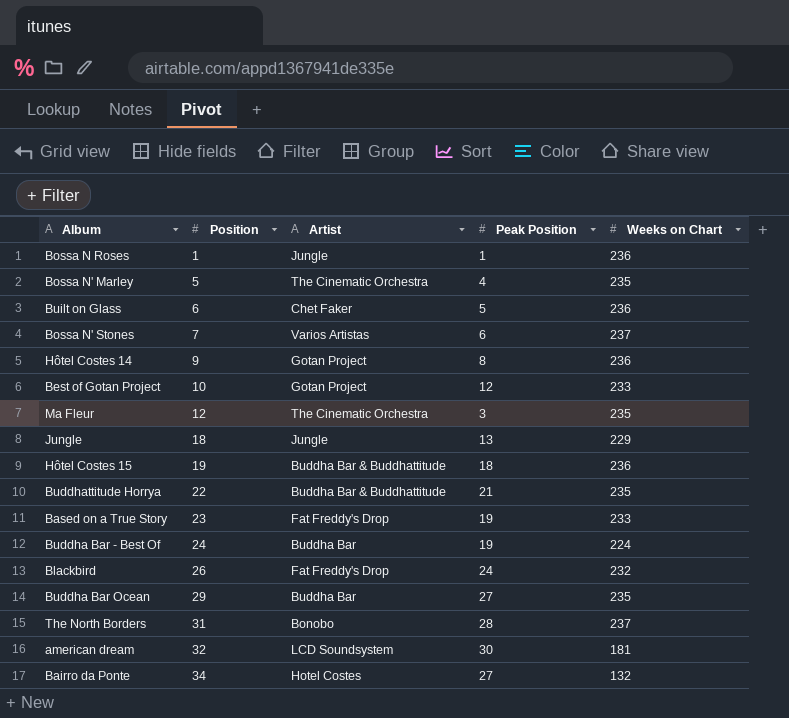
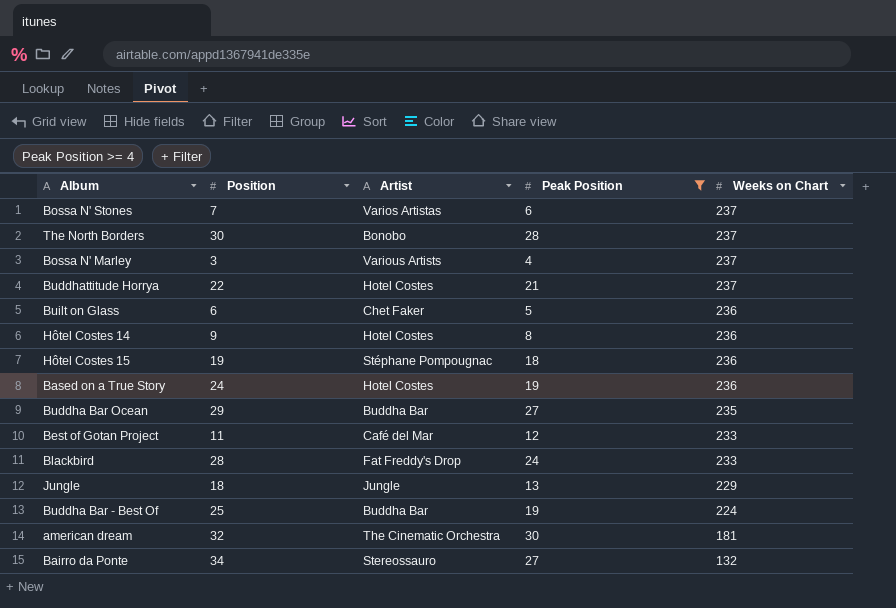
filter: none -> Peak Position >= 4
row order: Position ascending -> Weeks on Chart descending
The North Borders | Position: 31 -> 30
Bossa N' Marley | Position: 5 -> 3
Bossa N' Marley | Artist: The Cinematic Orchestra -> Various Artists
Bossa N' Marley | Weeks on Chart: 235 -> 237
Buddhattitude Horrya | Artist: Buddha Bar & Buddhattitude -> Hotel Costes
Buddhattitude Horrya | Weeks on Chart: 235 -> 237
Hôtel Costes 14 | Artist: Gotan Project -> Hotel Costes
Hôtel Costes 15 | Artist: Buddha Bar & Buddhattitude -> Stéphane Pompougnac
Based on a True Story | Position: 23 -> 24
Based on a True Story | Artist: Fat Freddy's Drop -> Hotel Costes
Based on a True Story | Weeks on Chart: 233 -> 236
Best of Gotan Project | Position: 10 -> 11
Best of Gotan Project | Artist: Gotan Project -> Café del Mar
Blackbird | Position: 26 -> 28
Blackbird | Weeks on Chart: 232 -> 233
Buddha Bar - Best Of | Position: 24 -> 25
american dream | Artist: LCD Soundsystem -> The Cinematic Orchestra
Bairro da Ponte | Artist: Hotel Costes -> Stereossauro

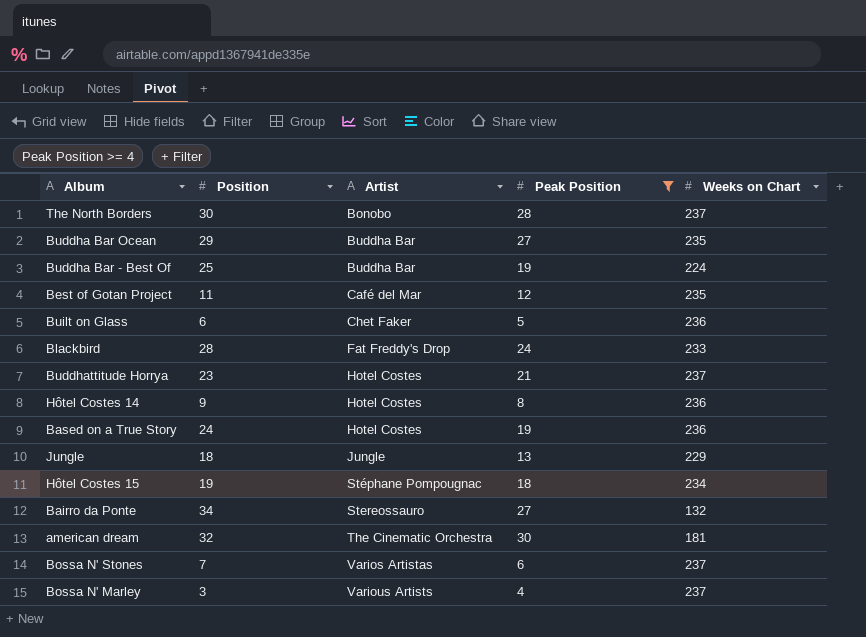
row order: Weeks on Chart descending -> Artist ascending
Best of Gotan Project | Weeks on Chart: 233 -> 235
Buddhattitude Horrya | Position: 22 -> 23
Hôtel Costes 15 | Weeks on Chart: 236 -> 234

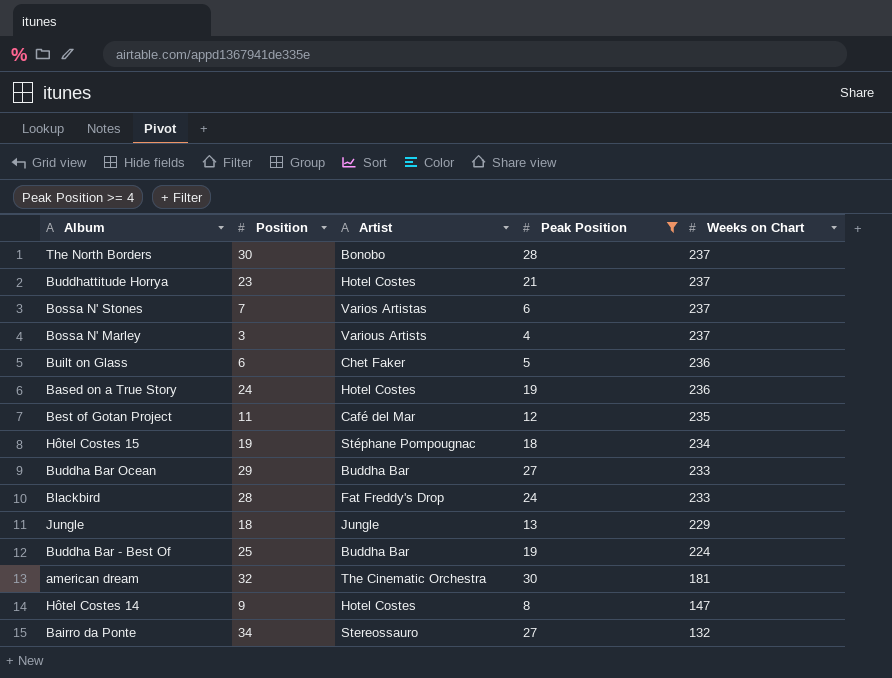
row order: Artist ascending -> Weeks on Chart descending
Buddha Bar Ocean | Weeks on Chart: 235 -> 233
Hôtel Costes 14 | Weeks on Chart: 236 -> 147

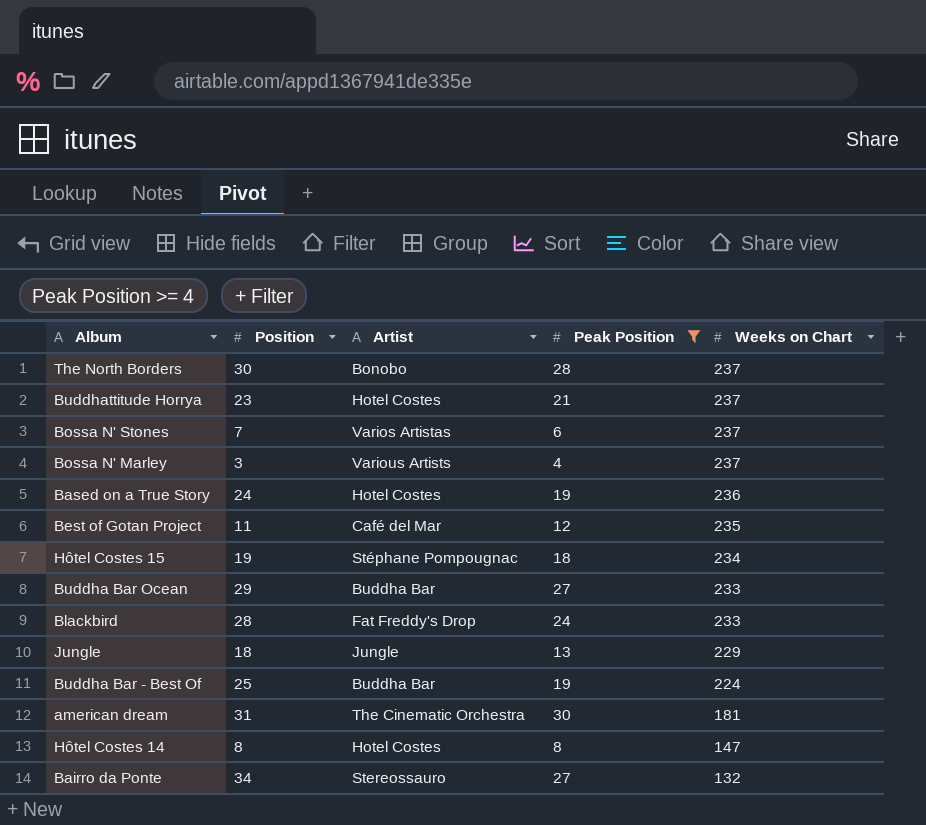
row Built on Glass: 6 | Chet Faker | 5 | 236 -> none
american dream | Position: 32 -> 31
Hôtel Costes 14 | Position: 9 -> 8

